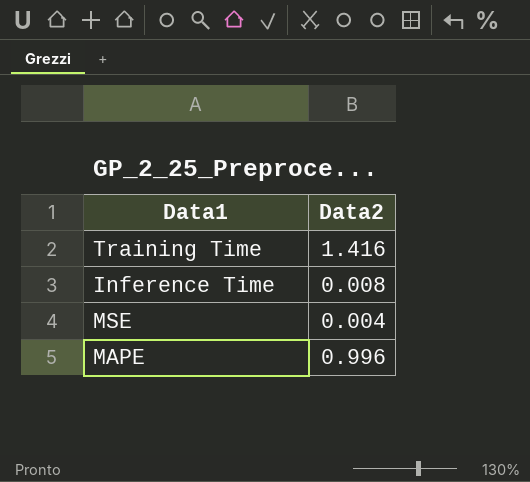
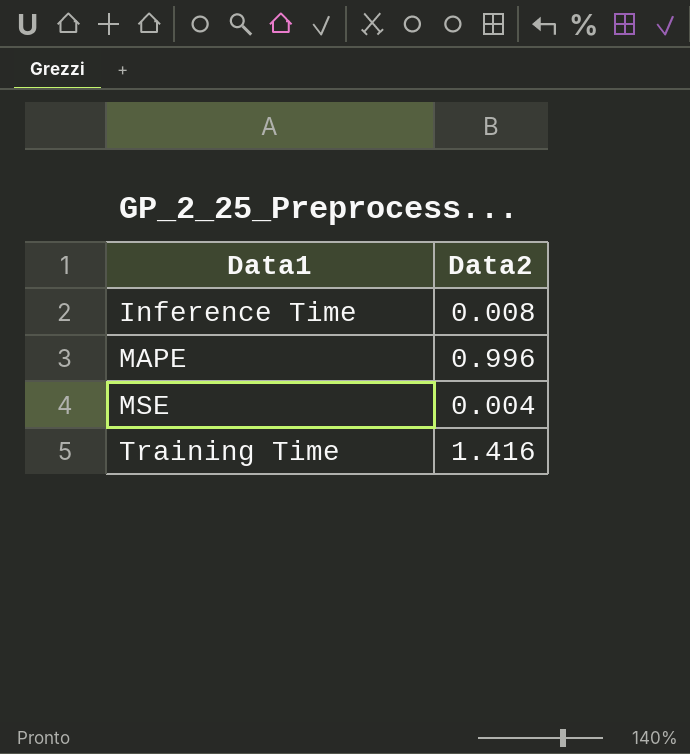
row order: none -> Data1 ascending

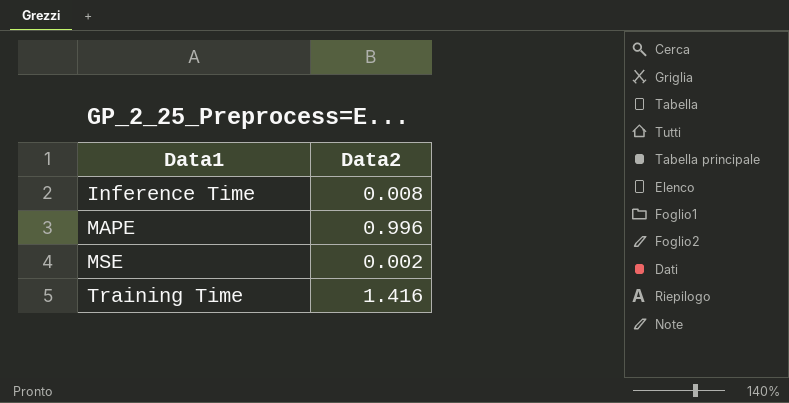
MSE | Data2: 0.004 -> 0.002

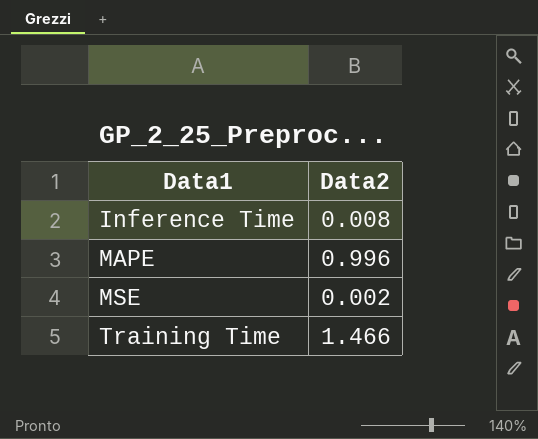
Training Time | Data2: 1.416 -> 1.466

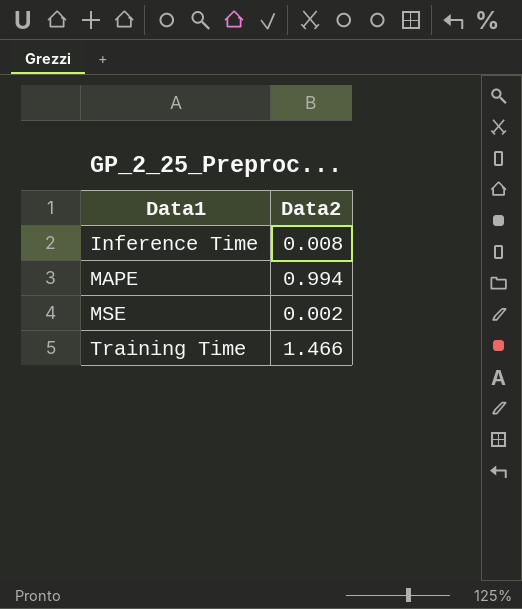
MAPE | Data2: 0.996 -> 0.994

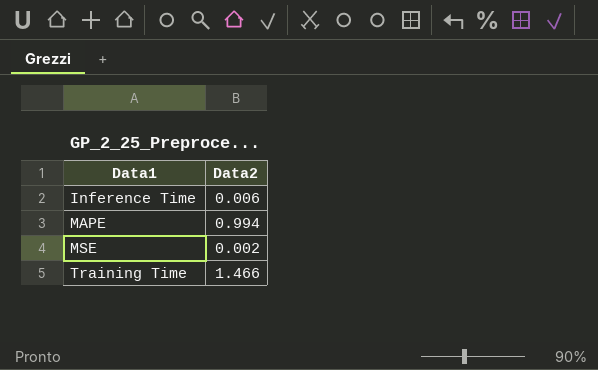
Inference Time | Data2: 0.008 -> 0.006

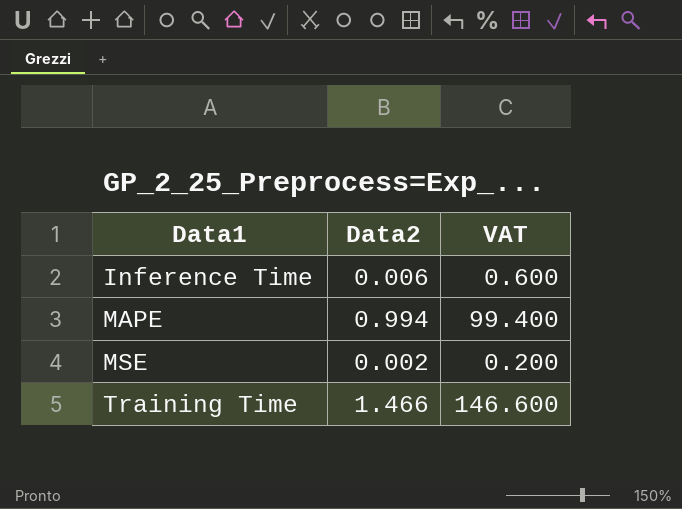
column VAT | formula: none -> [Data2] * 100

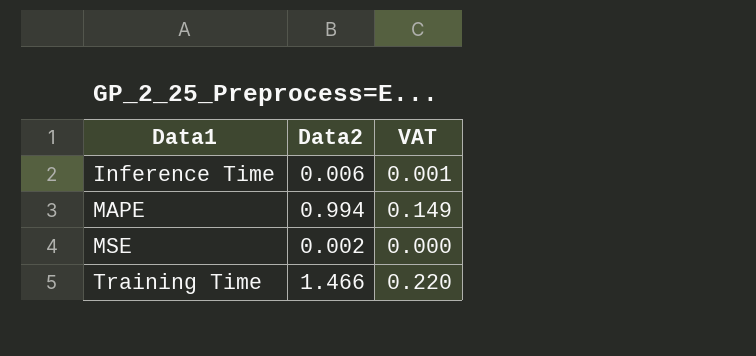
column VAT | formula: [Data2] * 100 -> [Data2] * 0.15

